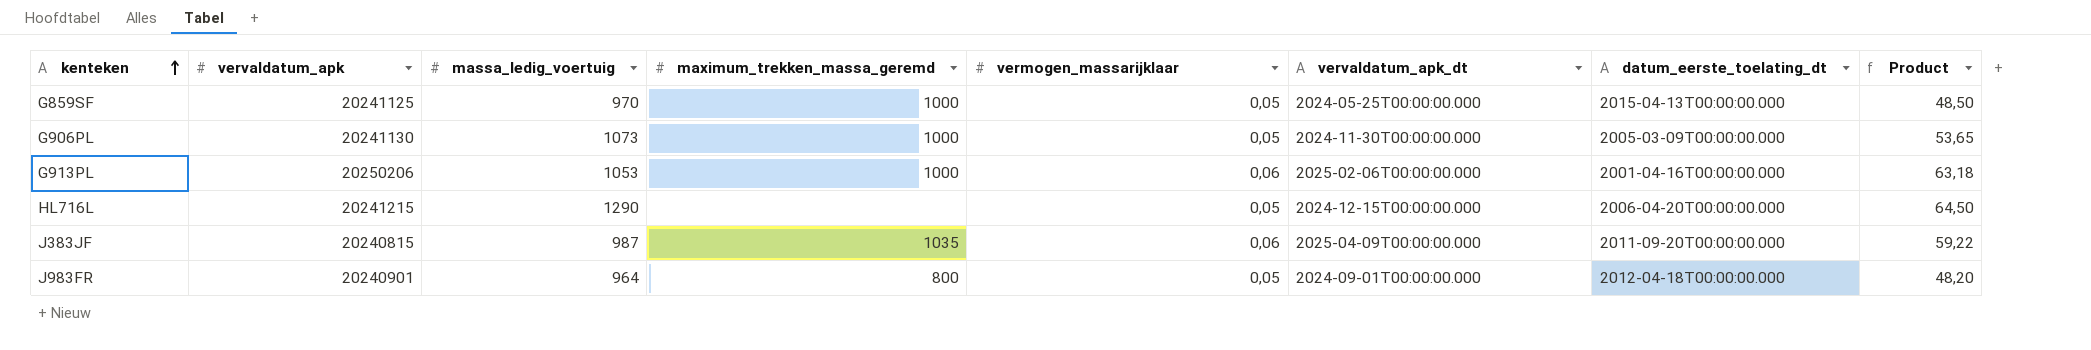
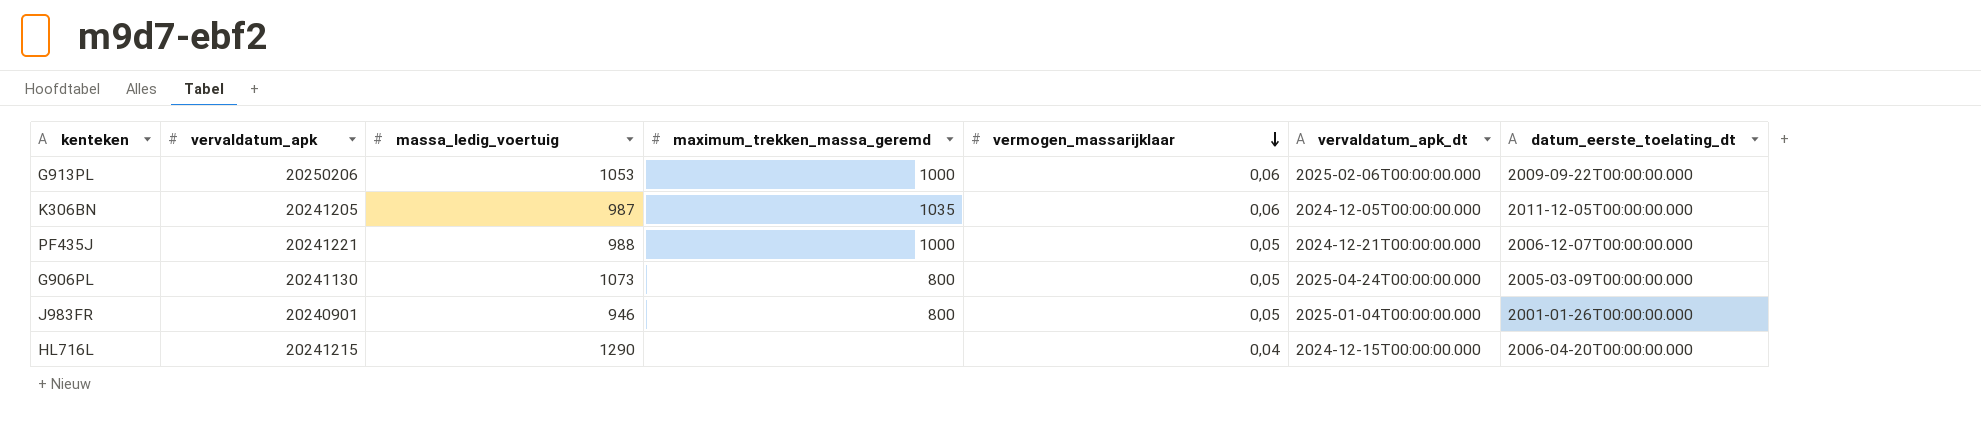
row order: kenteken ascending -> vermogen_massarijklaar descending
column Product | formula: [massa_ledig_voertuig] * [vermogen_massarijklaar] -> none
row G859SF: 20241125 | 970 | 1000 | 0,05 | 2024-05-25T00:00:00.000 | 2015-04-13T00:00:00.000 | 48,50 -> none
row J383JF: 20240815 | 987 | 1035 | 0,06 | 2025-04-09T00:00:00.000 | 2011-09-20T00:00:00.000 | 59,22 -> none
G913PL | datum_eerste_toelating_dt: 2001-04-16T00:00:00.000 -> 2009-09-22T00:00:00.000
row K306BN: none -> 20241205 | 987 | 1035 | 0,06 | 2024-12-05T00:00:00.000 | 2011-12-05T00:00:00.000
row PF435J: none -> 20241221 | 988 | 1000 | 0,05 | 2024-12-21T00:00:00.000 | 2006-12-07T00:00:00.000
G906PL | maximum_trekken_massa_geremd: 1000 -> 800
G906PL | vervaldatum_apk_dt: 2024-11-30T00:00:00.000 -> 2025-04-24T00:00:00.000
J983FR | massa_ledig_voertuig: 964 -> 946
J983FR | vervaldatum_apk_dt: 2024-09-01T00:00:00.000 -> 2025-01-04T00:00:00.000
J983FR | datum_eerste_toelating_dt: 2012-04-18T00:00:00.000 -> 2001-01-26T00:00:00.000
HL716L | vermogen_massarijklaar: 0,05 -> 0,04

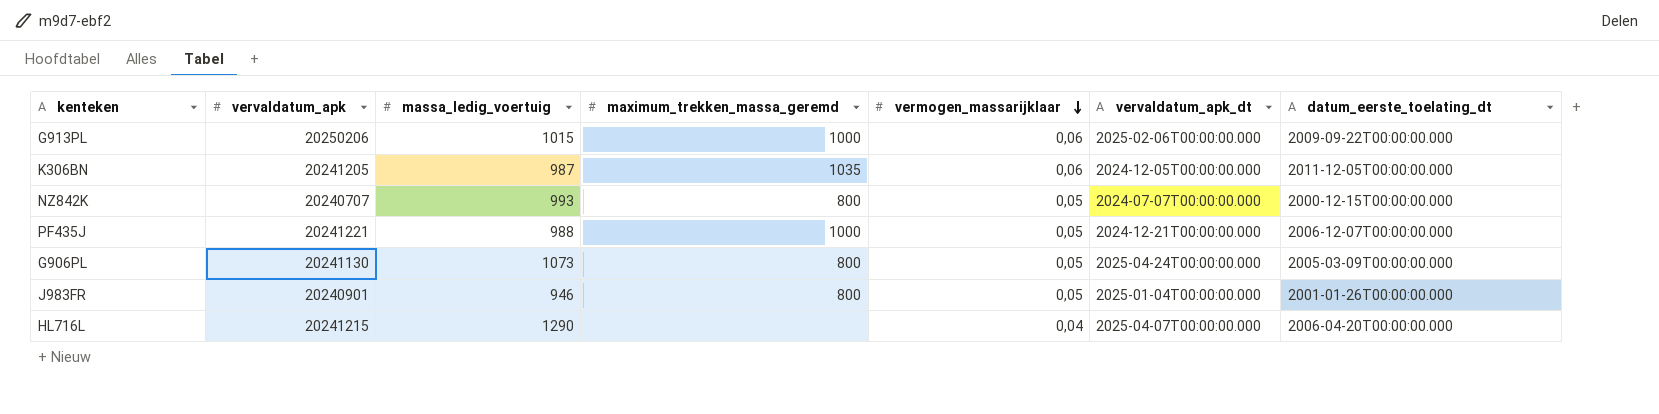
G913PL | massa_ledig_voertuig: 1053 -> 1015
row NZ842K: none -> 20240707 | 993 | 800 | 0,05 | 2024-07-07T00:00:00.000 | 2000-12-15T00:00:00.000
HL716L | vervaldatum_apk_dt: 2024-12-15T00:00:00.000 -> 2025-04-07T00:00:00.000

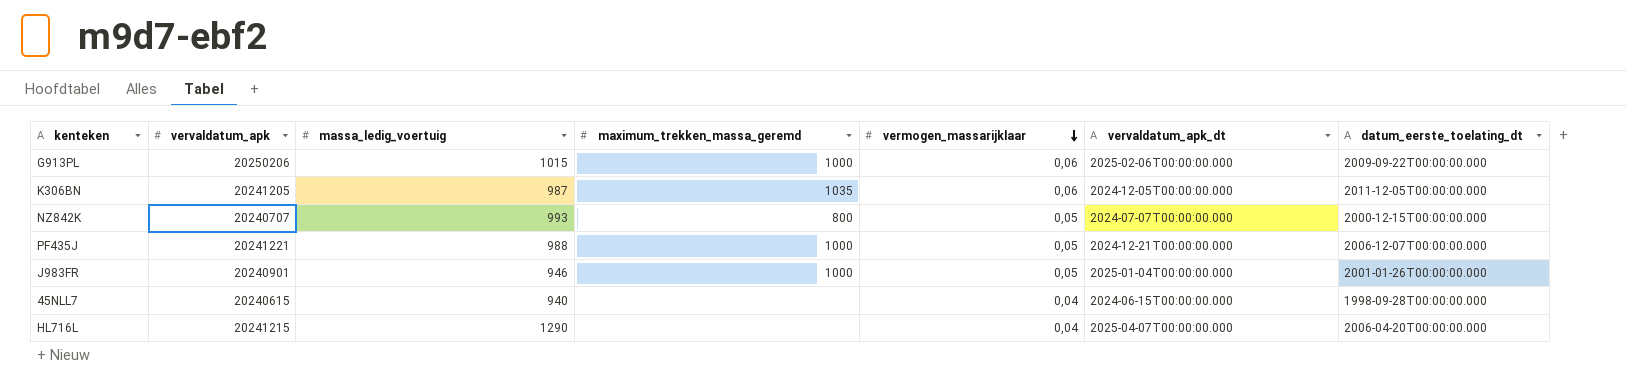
row G906PL: 20241130 | 1073 | 800 | 0,05 | 2025-04-24T00:00:00.000 | 2005-03-09T00:00:00.000 -> none
J983FR | maximum_trekken_massa_geremd: 800 -> 1000
row 45NLL7: none -> 20240615 | 940 | none | 0,04 | 2024-06-15T00:00:00.000 | 1998-09-28T00:00:00.000

